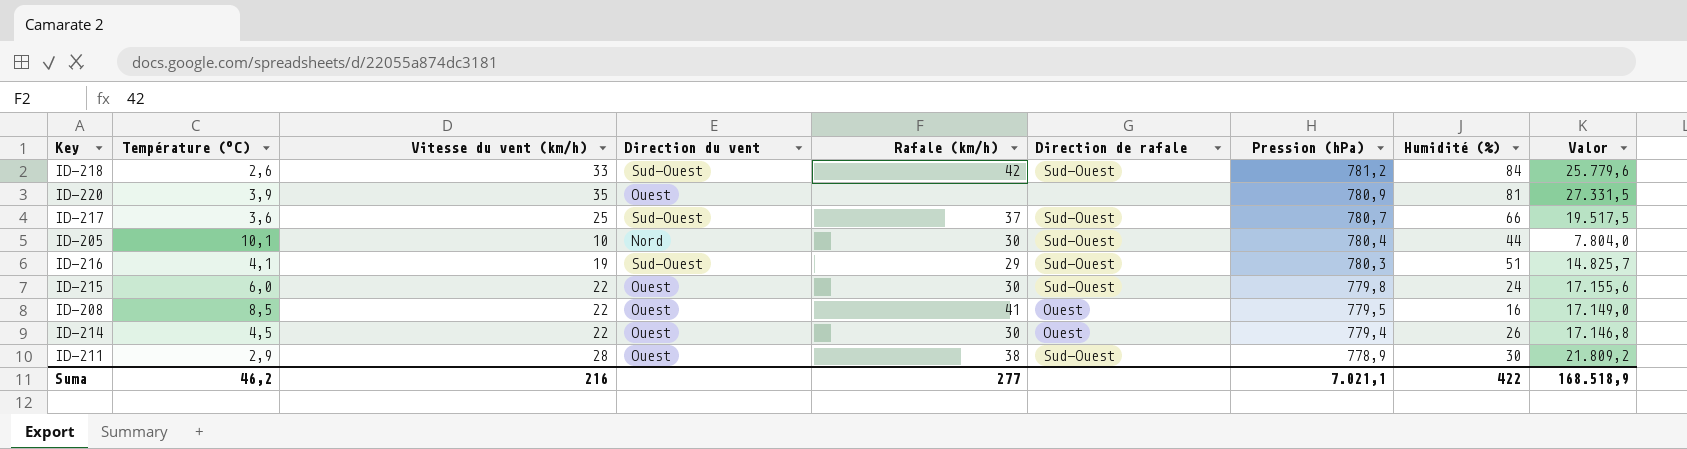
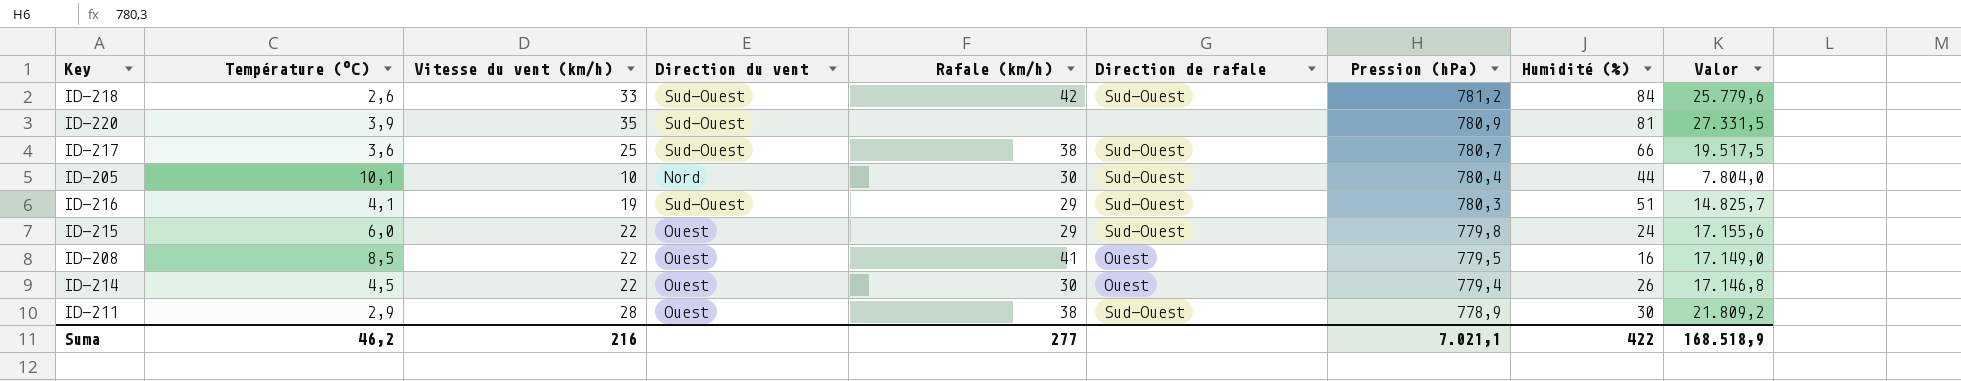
ID-220 | Direction du vent: Ouest -> Sud-Ouest
ID-217 | Rafale (km/h): 37 -> 38
ID-215 | Rafale (km/h): 30 -> 29

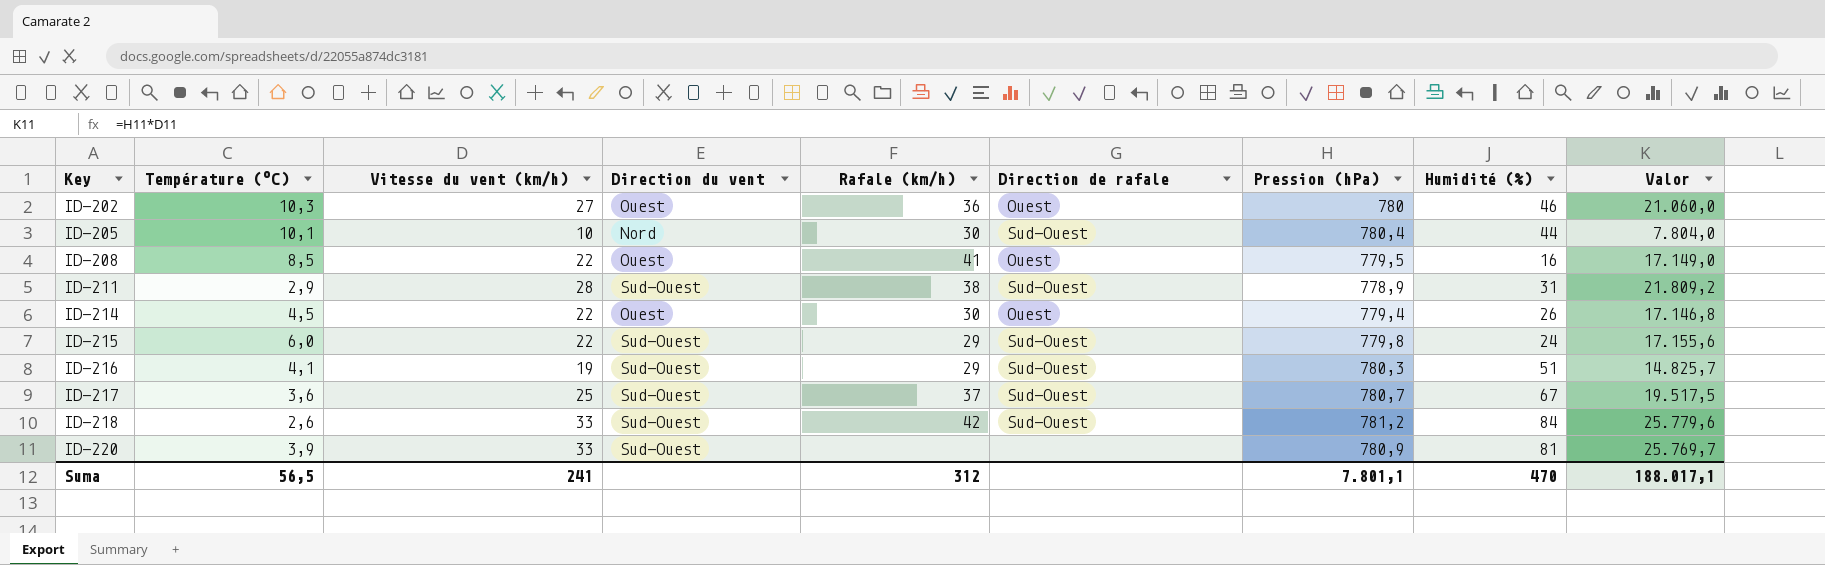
row order: Pression (hPa) descending -> Key ascending
row ID-202: none -> 10,3 | 27 | Ouest | 36 | Ouest | 780 | 46 | 21.060,0
ID-211 | Direction du vent: Ouest -> Sud-Ouest
ID-211 | Humidité (%): 30 -> 31
ID-215 | Direction du vent: Ouest -> Sud-Ouest
ID-217 | Rafale (km/h): 38 -> 37
ID-217 | Humidité (%): 66 -> 67
ID-220 | Vitesse du vent (km/h): 35 -> 33
ID-220 | Valor: 27.331,5 -> 25.769,7
Suma | Température (ºC): 46,2 -> 56,5
Suma | Vitesse du vent (km/h): 216 -> 241
Suma | Rafale (km/h): 277 -> 312
Suma | Pression (hPa): 7.021,1 -> 7.801,1
Suma | Humidité (%): 422 -> 470
Suma | Valor: 168.518,9 -> 188.017,1

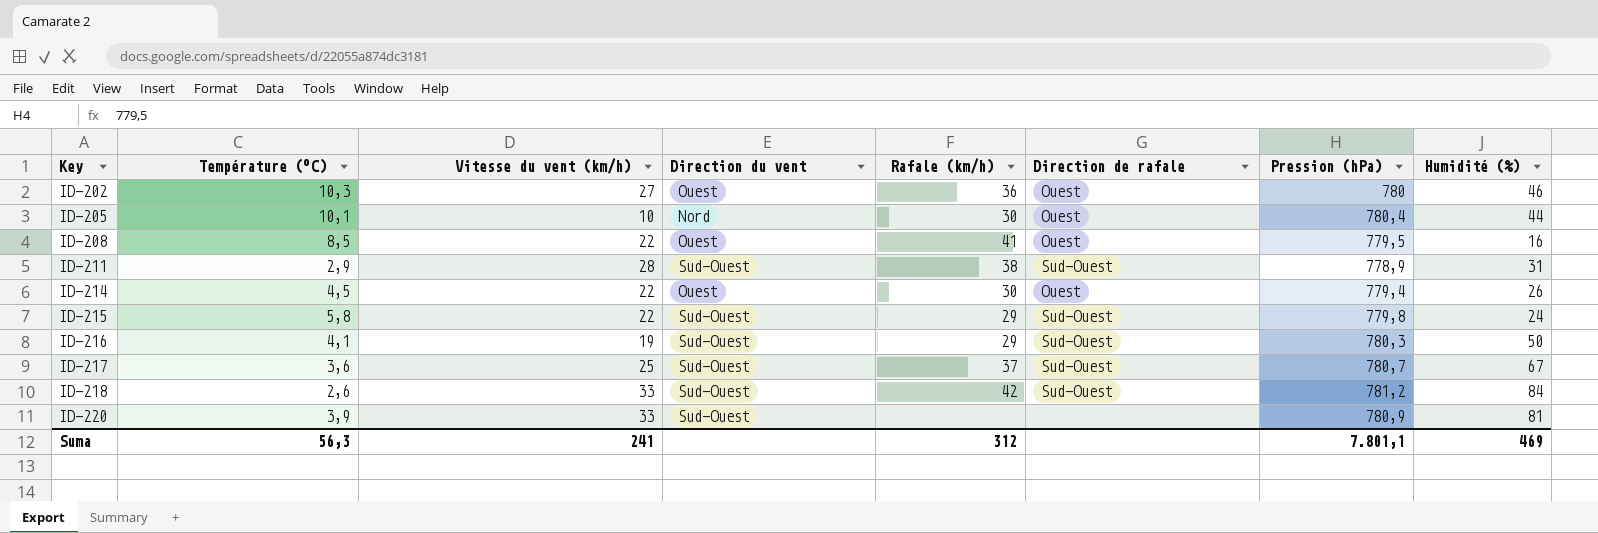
column Valor | formula: [Vitesse du vent (km/h)] * [Pression (hPa)] -> none
ID-205 | Direction de rafale: Sud-Ouest -> Ouest
ID-215 | Température (ºC): 6,0 -> 5,8
ID-216 | Humidité (%): 51 -> 50
Suma | Température (ºC): 56,5 -> 56,3
Suma | Humidité (%): 470 -> 469

